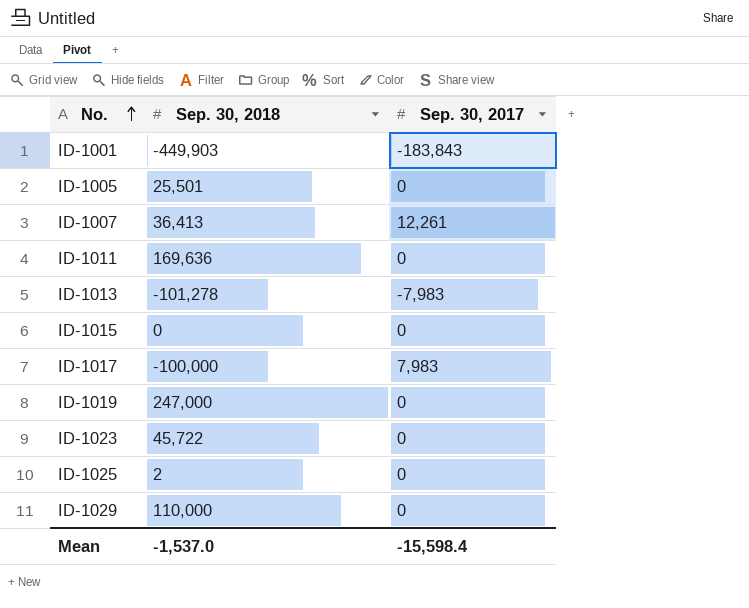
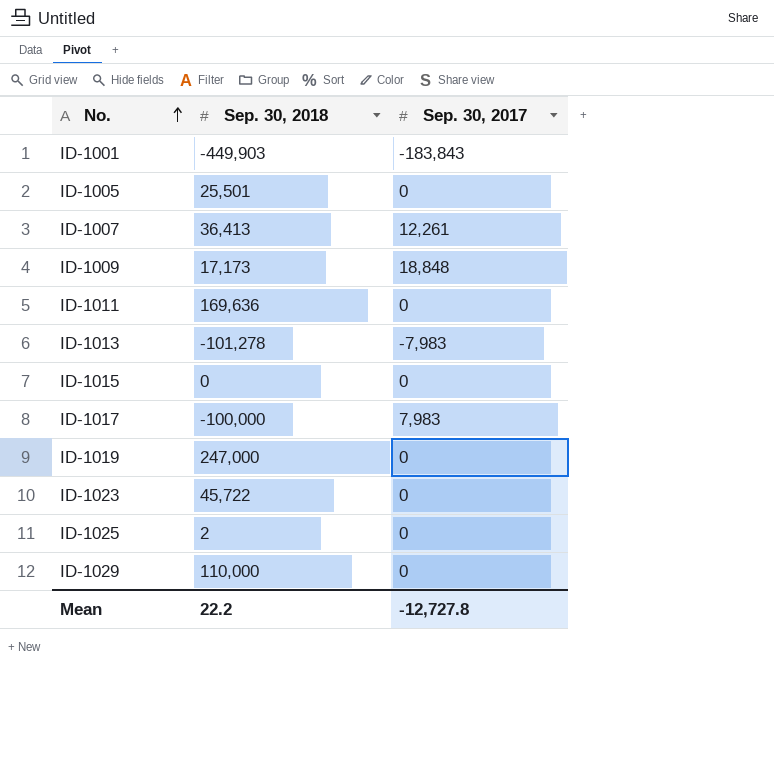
row ID-1009: none -> 17,173 | 18,848
Mean | Sep. 30, 2018: -1,537.0 -> 22.2
Mean | Sep. 30, 2017: -15,598.4 -> -12,727.8

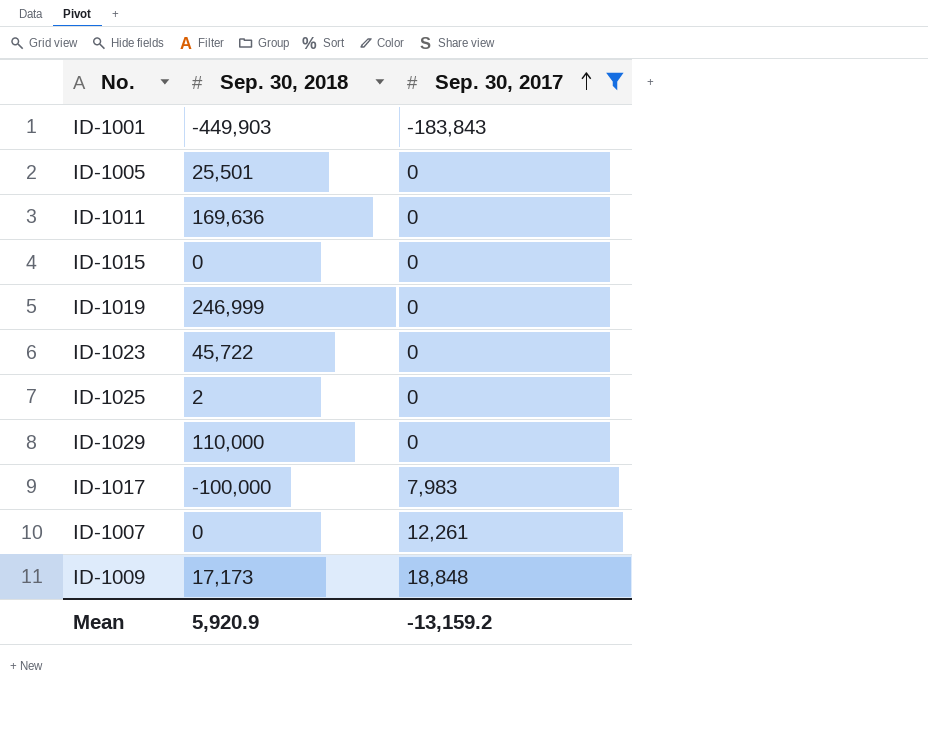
filter: none -> Sep. 30, 2017 != -7,983
row order: No. ascending -> Sep. 30, 2017 ascending
ID-1019 | Sep. 30, 2018: 247,000 -> 246,999
ID-1007 | Sep. 30, 2018: 36,413 -> 0
Mean | Sep. 30, 2018: 22.2 -> 5,920.9
Mean | Sep. 30, 2017: -12,727.8 -> -13,159.2

